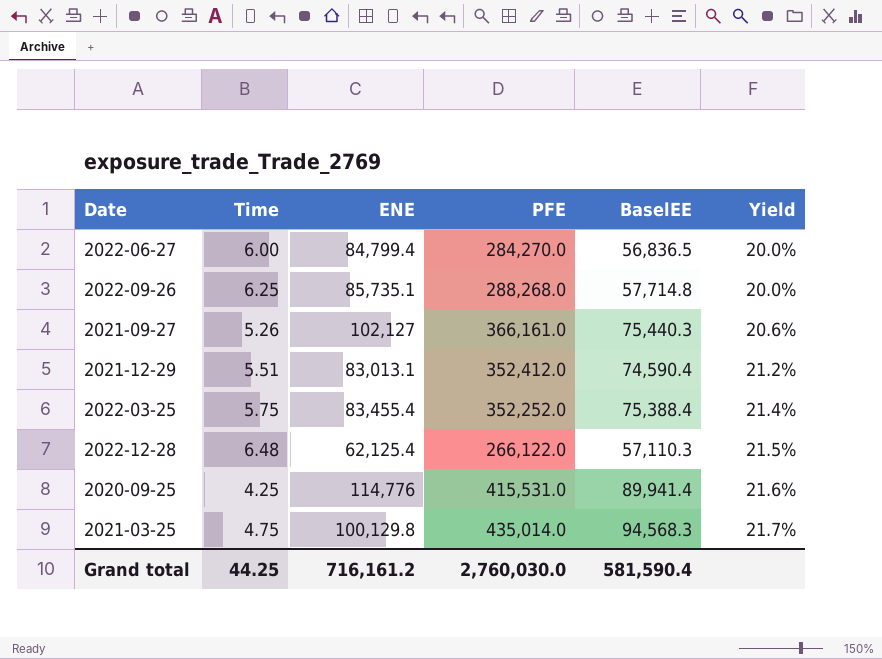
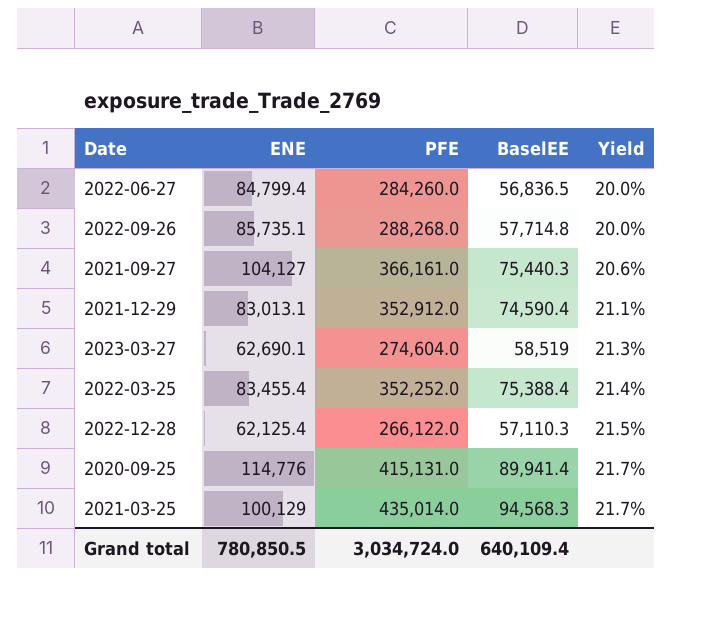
column Time | position: 2 -> none
2022-06-27 | PFE: 284,270.0 -> 284,260.0
2021-09-27 | ENE: 102,127 -> 104,127
2021-12-29 | PFE: 352,412.0 -> 352,912.0
2021-12-29 | Yield: 21.2% -> 21.1%
row 2023-03-27: none -> 62,690.1 | 274,604.0 | 58,519 | 21.3%
2020-09-25 | PFE: 415,531.0 -> 415,131.0
2020-09-25 | Yield: 21.6% -> 21.7%
2021-03-25 | ENE: 100,129.8 -> 100,129
Grand total | ENE: 716,161.2 -> 780,850.5
Grand total | PFE: 2,760,030.0 -> 3,034,724.0
Grand total | BaselEE: 581,590.4 -> 640,109.4

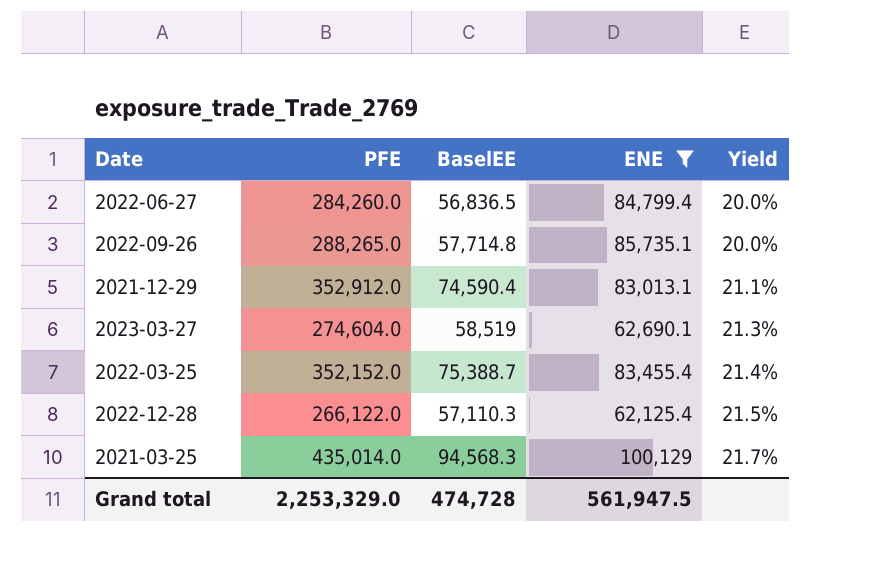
filter: none -> ENE <= 100,129
column ENE | position: 2 -> 4
2022-09-26 | PFE: 288,268.0 -> 288,265.0
2022-03-25 | PFE: 352,252.0 -> 352,152.0
2022-03-25 | BaselEE: 75,388.4 -> 75,388.7
Grand total | PFE: 3,034,724.0 -> 2,253,329.0
Grand total | BaselEE: 640,109.4 -> 474,728
Grand total | ENE: 780,850.5 -> 561,947.5

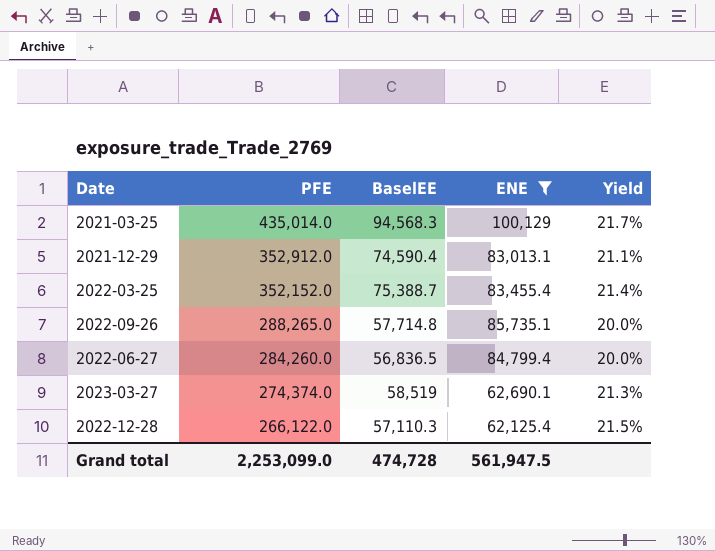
row order: Yield ascending -> PFE descending
2023-03-27 | PFE: 274,604.0 -> 274,374.0
Grand total | PFE: 2,253,329.0 -> 2,253,099.0

